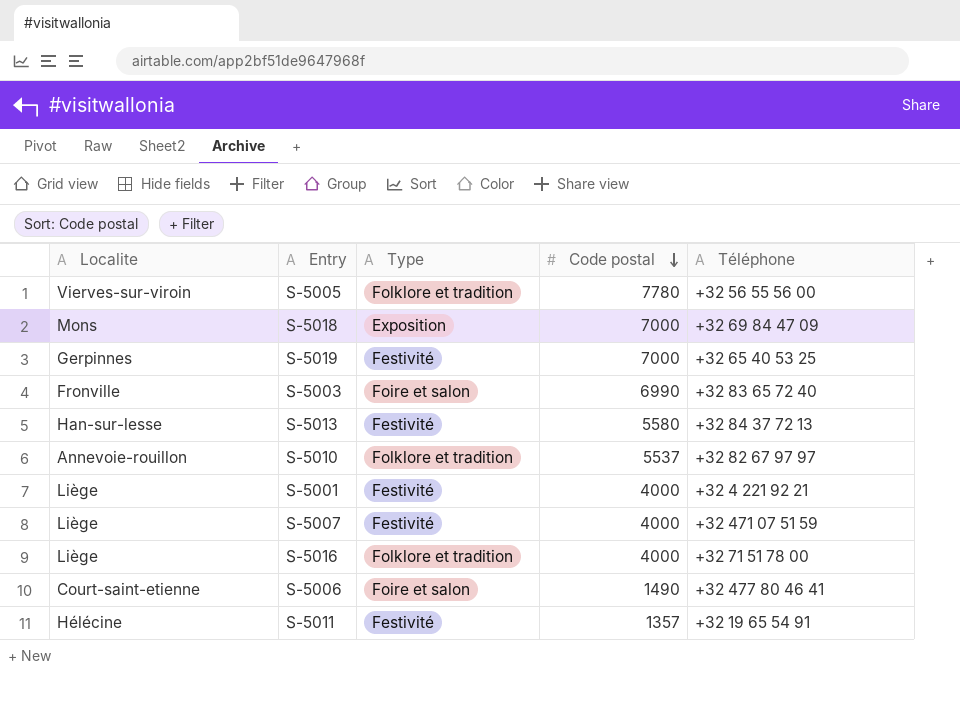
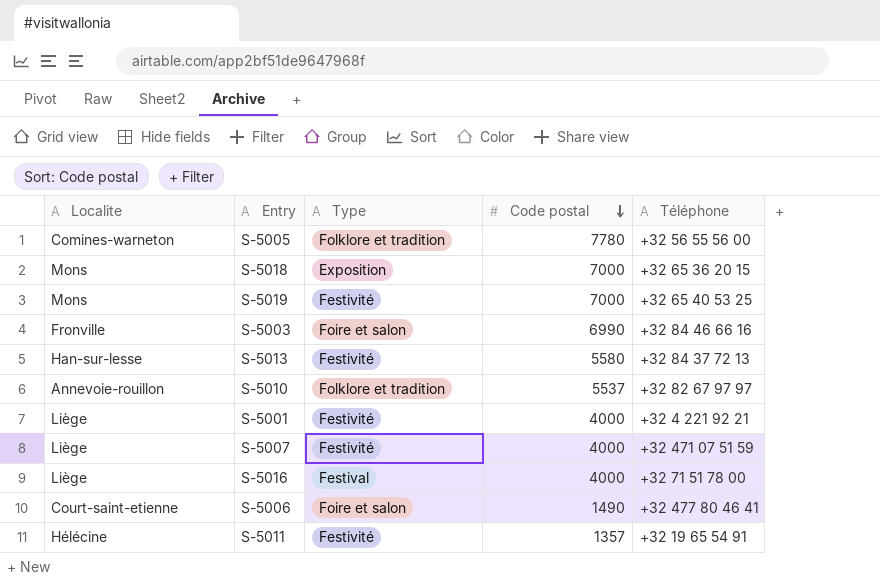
S-5005 | Localite: Vierves-sur-viroin -> Comines-warneton
S-5018 | Téléphone: +32 69 84 47 09 -> +32 65 36 20 15
S-5019 | Localite: Gerpinnes -> Mons
S-5003 | Téléphone: +32 83 65 72 40 -> +32 84 46 66 16
S-5016 | Type: Folklore et tradition -> Festival

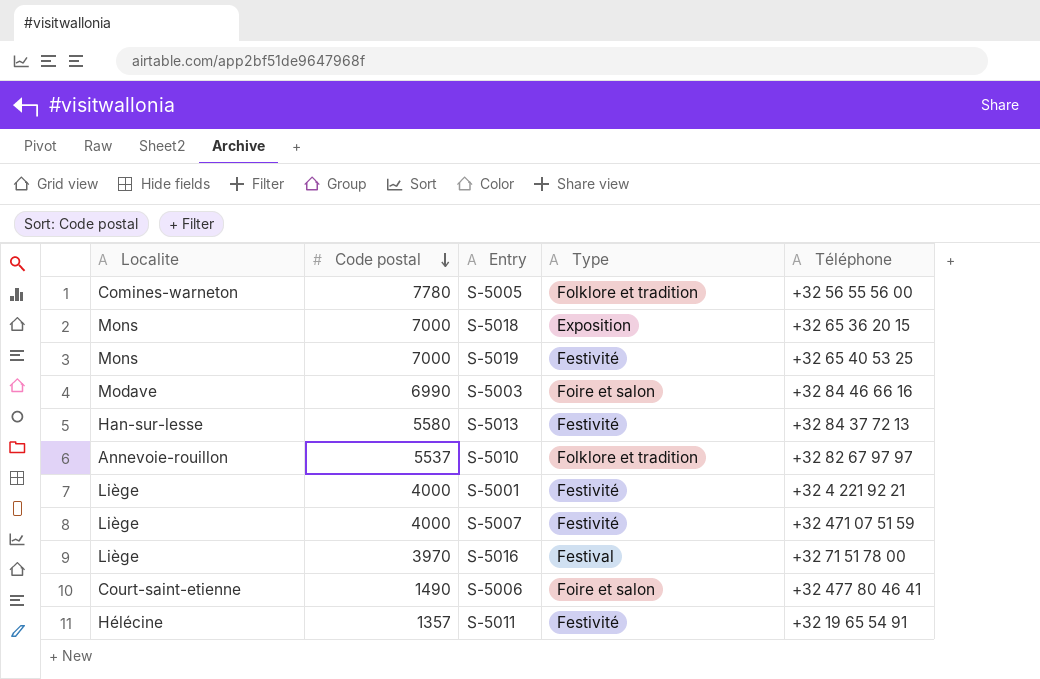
column Code postal | position: 4 -> 2
S-5003 | Localite: Fronville -> Modave
S-5016 | Code postal: 4000 -> 3970

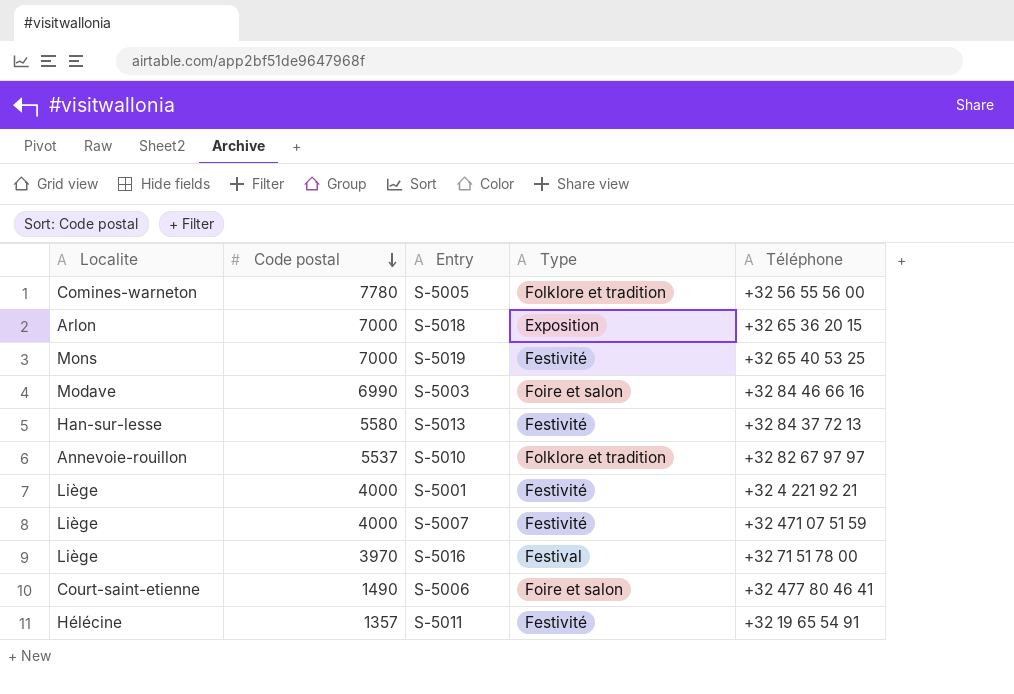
S-5018 | Localite: Mons -> Arlon

